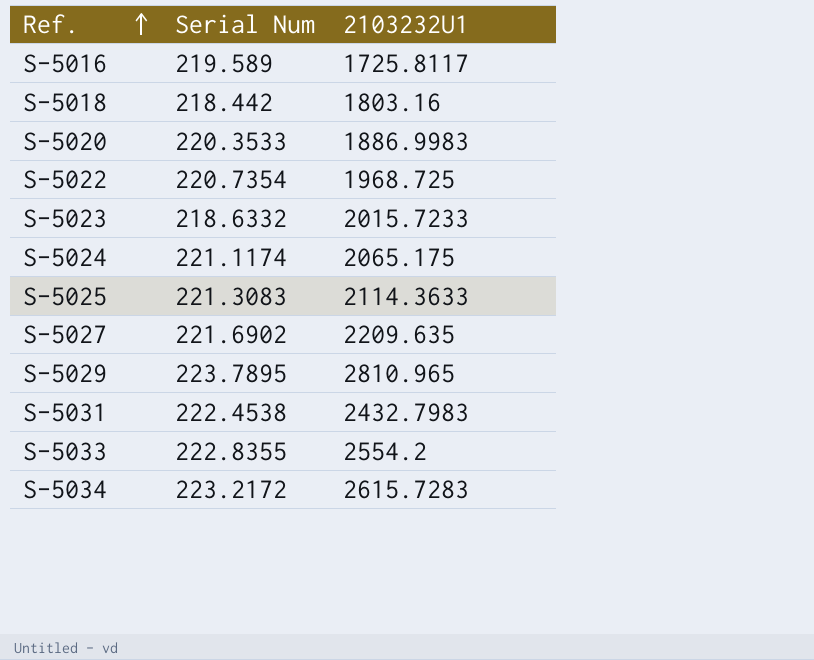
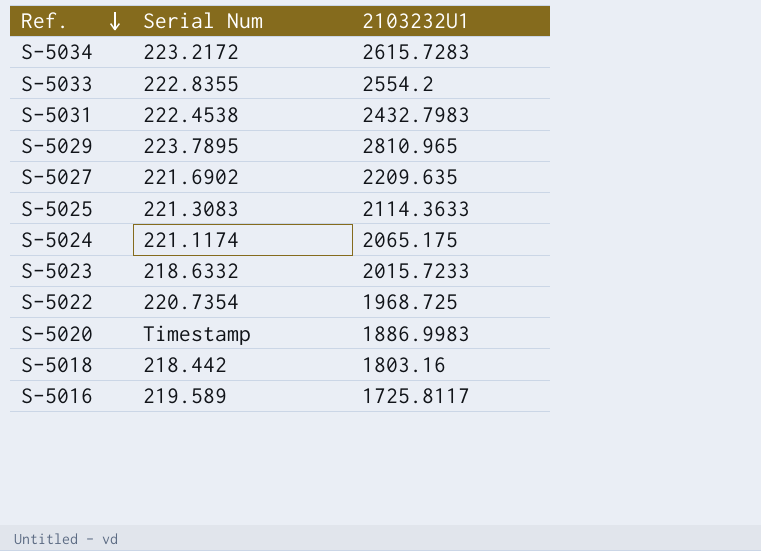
row order: Ref. ascending -> Ref. descending
S-5020 | Serial Num: 220.3533 -> Timestamp

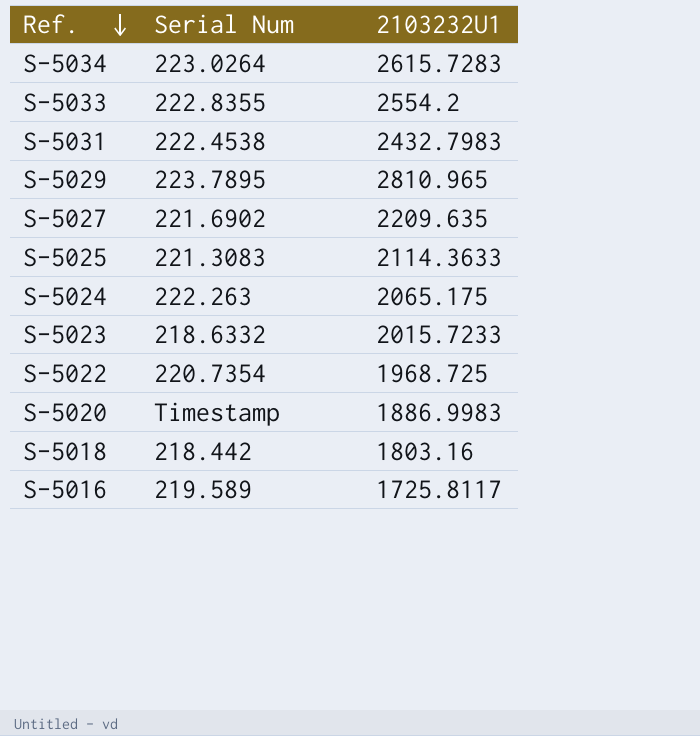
S-5034 | Serial Num: 223.2172 -> 223.0264
S-5024 | Serial Num: 221.1174 -> 222.263

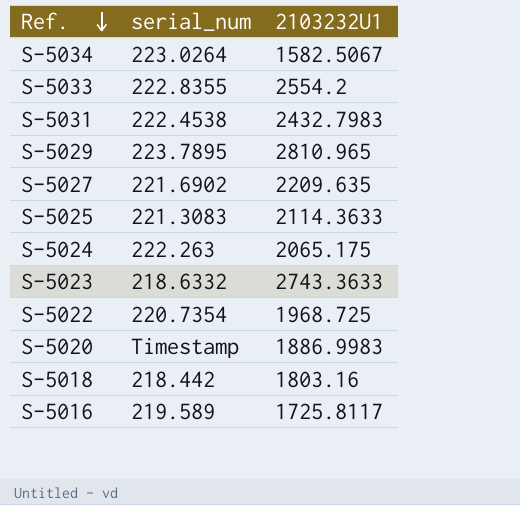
column name: Serial Num -> serial_num
S-5034 | 2103232U1: 2615.7283 -> 1582.5067
S-5023 | 2103232U1: 2015.7233 -> 2743.3633

